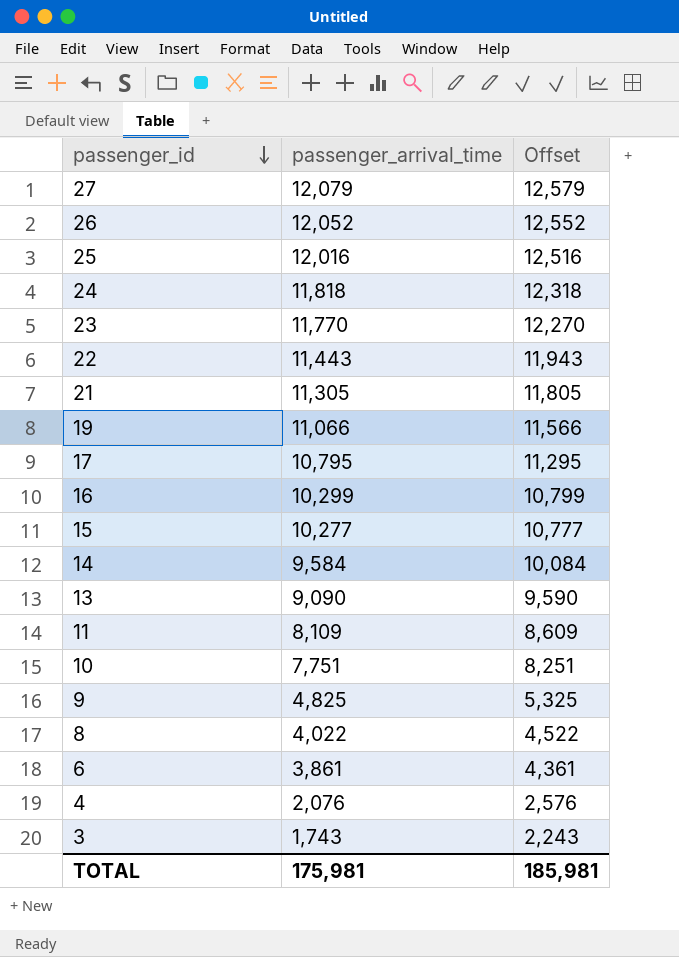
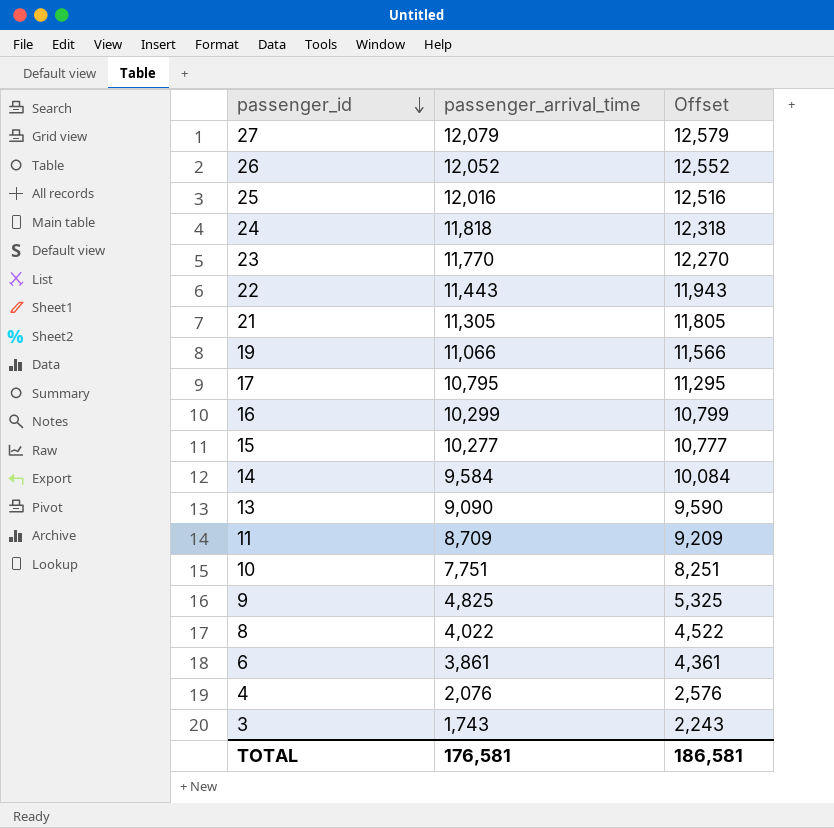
11 | passenger_arrival_time: 8,109 -> 8,709
11 | Offset: 8,609 -> 9,209
TOTAL | passenger_arrival_time: 175,981 -> 176,581
TOTAL | Offset: 185,981 -> 186,581

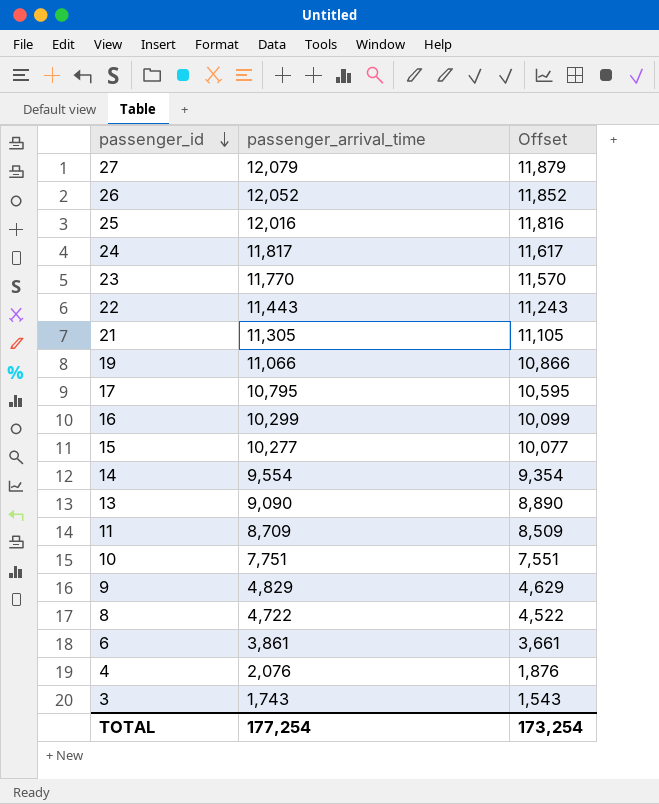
column Offset | formula: [passenger_arrival_time] + 500 -> [passenger_arrival_time] - 200
24 | passenger_arrival_time: 11,818 -> 11,817
14 | passenger_arrival_time: 9,584 -> 9,554
9 | passenger_arrival_time: 4,825 -> 4,829
8 | passenger_arrival_time: 4,022 -> 4,722
TOTAL | passenger_arrival_time: 176,581 -> 177,254
TOTAL | Offset: 186,581 -> 173,254

